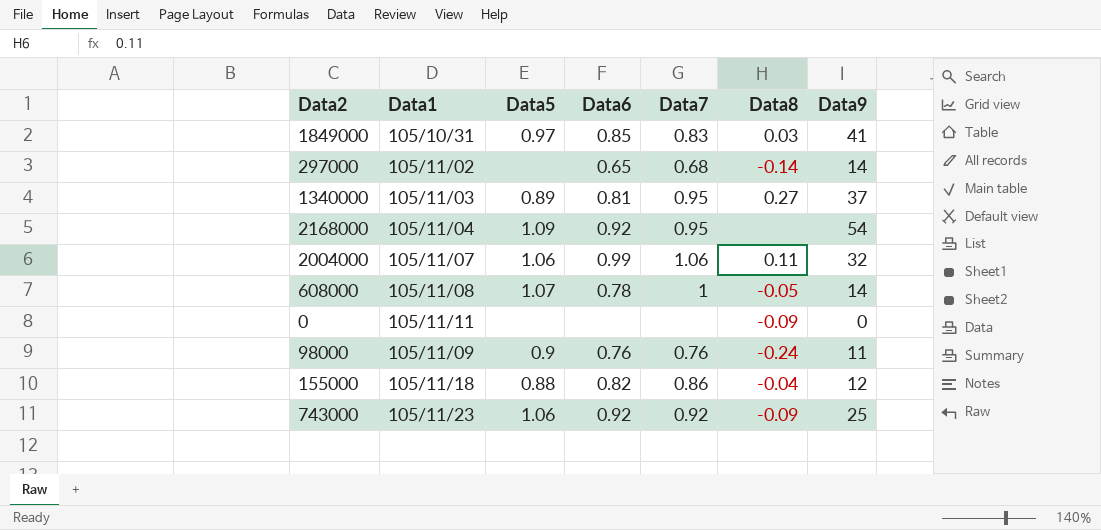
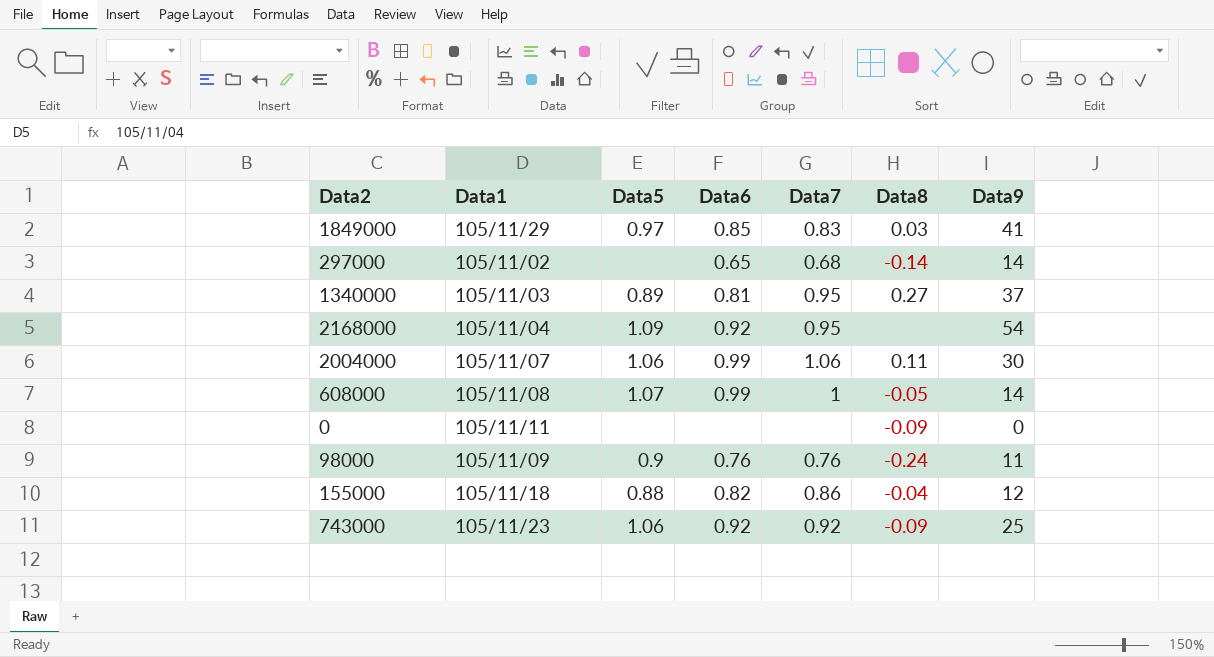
1849000 | Data1: 105/10/31 -> 105/11/29
2004000 | Data9: 32 -> 30
608000 | Data6: 0.78 -> 0.99

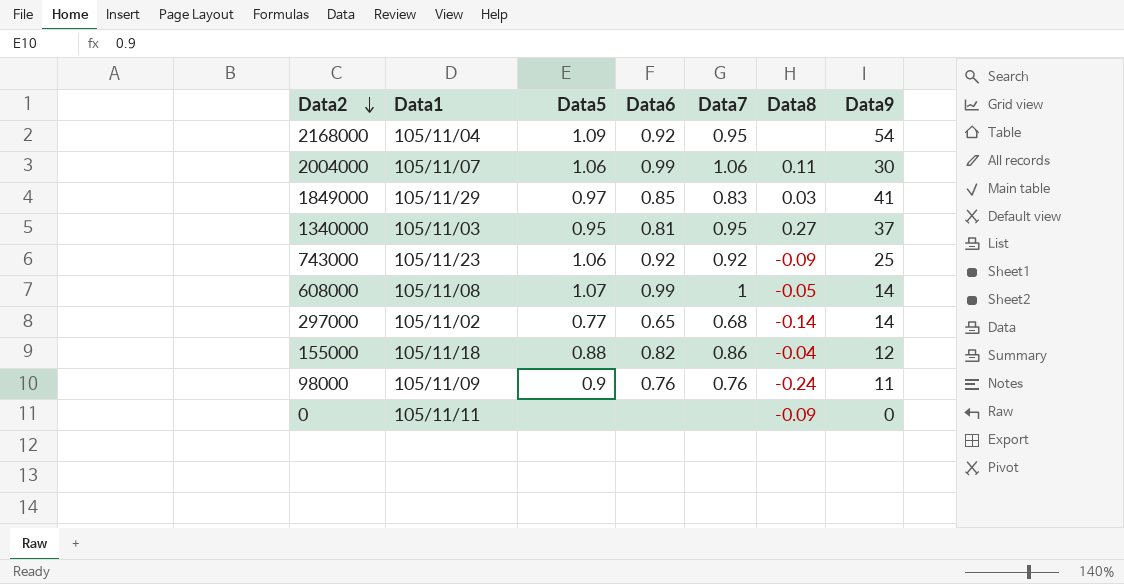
row order: none -> Data2 descending
1340000 | Data5: 0.89 -> 0.95
297000 | Data5: none -> 0.77

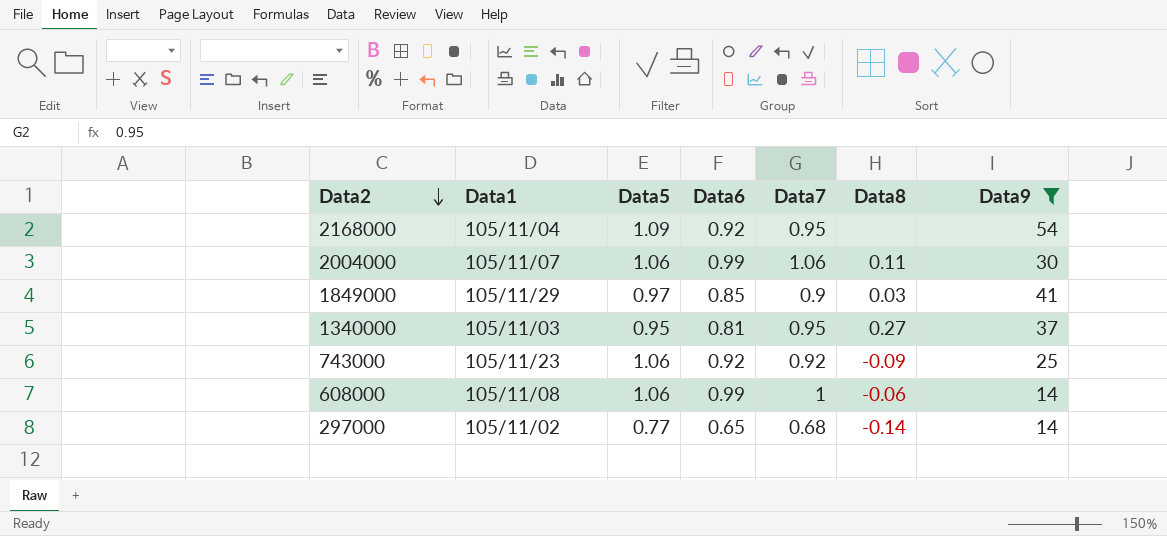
filter: none -> Data9 >= 14
1849000 | Data7: 0.83 -> 0.9
608000 | Data5: 1.07 -> 1.06
608000 | Data8: -0.05 -> -0.06

